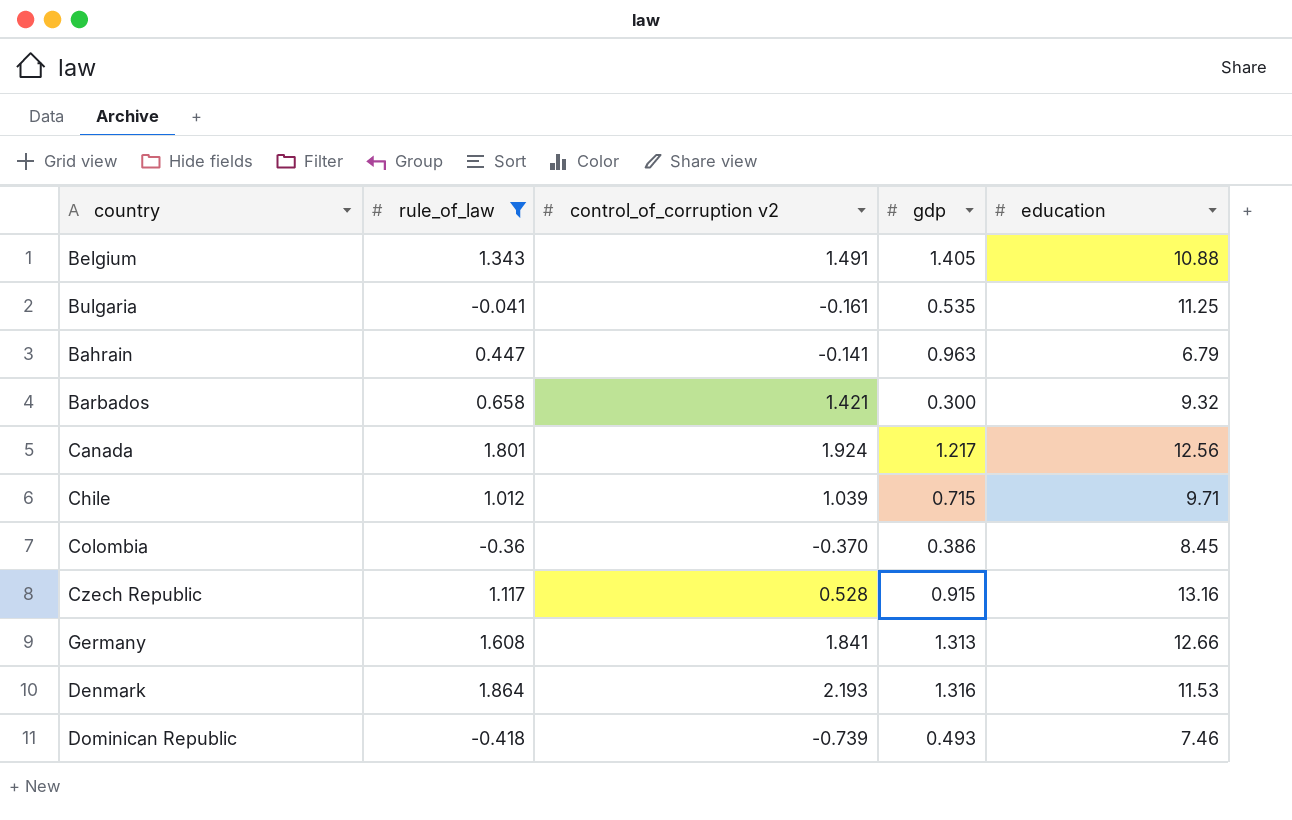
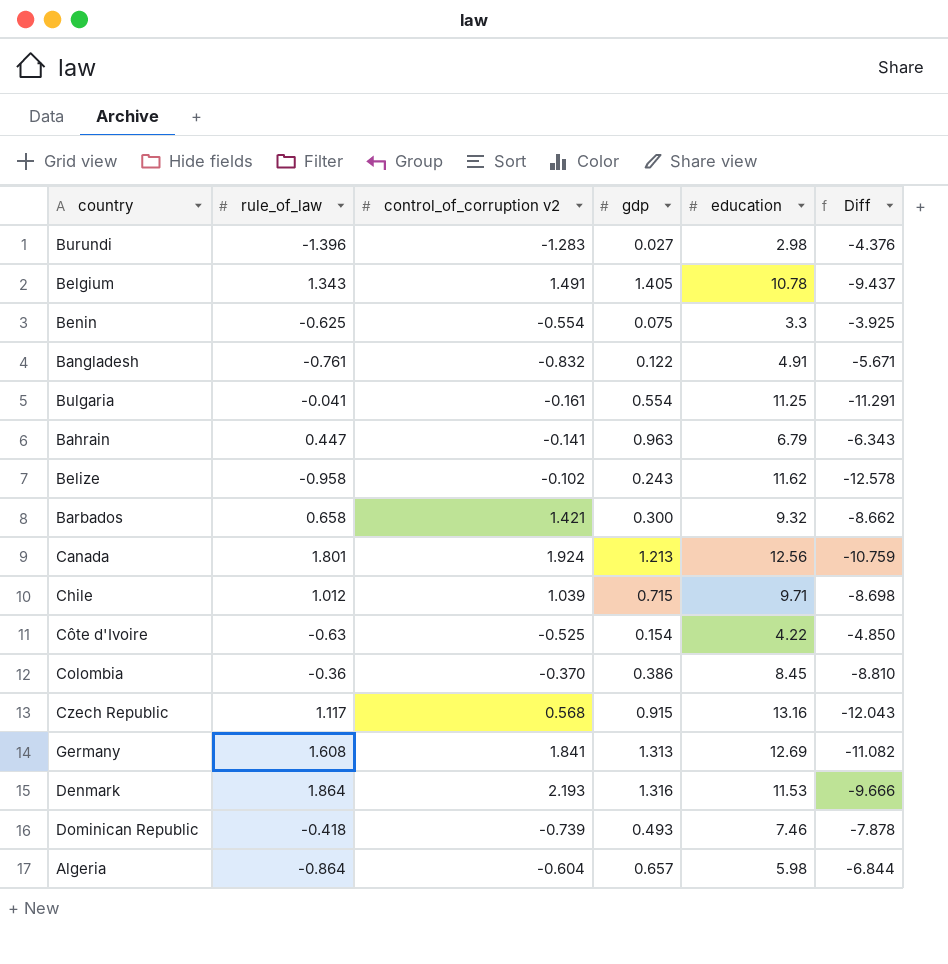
filter: rule_of_law >= -0.418 -> none
column Diff | formula: none -> [rule_of_law] - [education]
Belgium | education: 10.88 -> 10.78
Bulgaria | gdp: 0.535 -> 0.554
Canada | gdp: 1.217 -> 1.213
Czech Republic | control_of_corruption v2: 0.528 -> 0.568
Germany | education: 12.66 -> 12.69

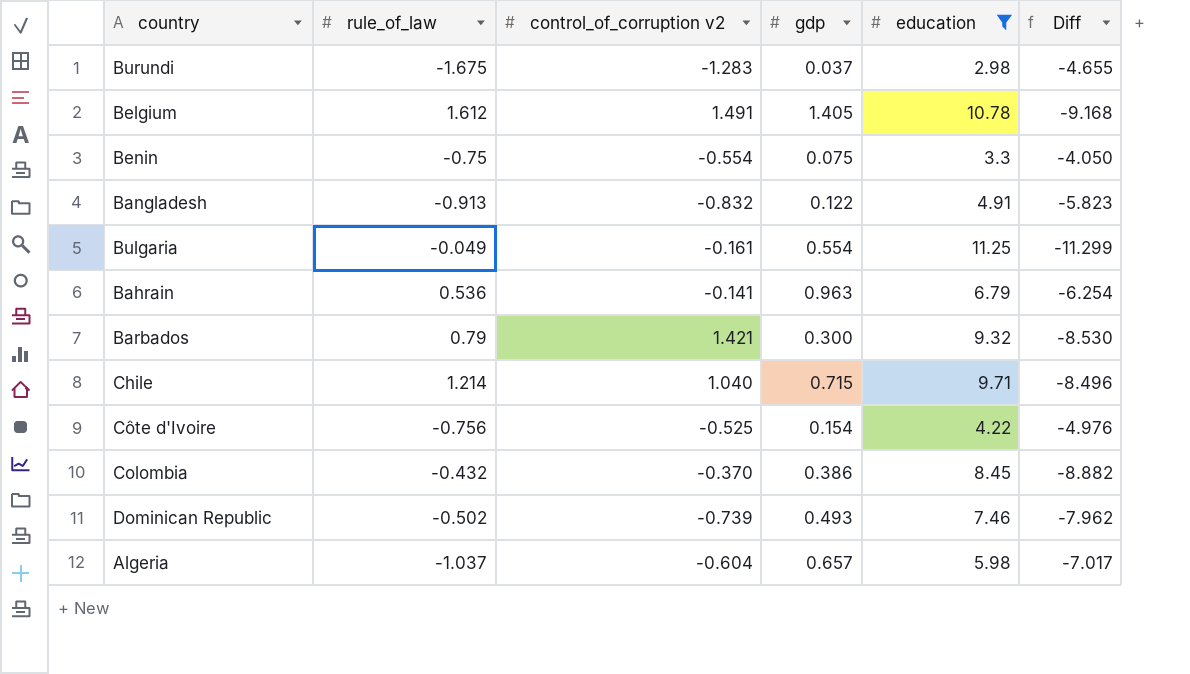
filter: none -> education <= 11.25
Burundi | rule_of_law: -1.396 -> -1.675
Burundi | gdp: 0.027 -> 0.037
Burundi | Diff: -4.376 -> -4.655
Belgium | rule_of_law: 1.343 -> 1.612
Belgium | Diff: -9.437 -> -9.168
Benin | rule_of_law: -0.625 -> -0.75
Benin | Diff: -3.925 -> -4.050
Bangladesh | rule_of_law: -0.761 -> -0.913
Bangladesh | Diff: -5.671 -> -5.823
Bulgaria | rule_of_law: -0.041 -> -0.049
Bulgaria | Diff: -11.291 -> -11.299
Bahrain | rule_of_law: 0.447 -> 0.536
Bahrain | Diff: -6.343 -> -6.254
Barbados | rule_of_law: 0.658 -> 0.79
Barbados | Diff: -8.662 -> -8.530
Chile | rule_of_law: 1.012 -> 1.214
Chile | control_of_corruption v2: 1.039 -> 1.040
Chile | Diff: -8.698 -> -8.496
Côte d'Ivoire | rule_of_law: -0.63 -> -0.756
Côte d'Ivoire | Diff: -4.850 -> -4.976
Colombia | rule_of_law: -0.36 -> -0.432
Colombia | Diff: -8.810 -> -8.882
Dominican Republic | rule_of_law: -0.418 -> -0.502
Dominican Republic | Diff: -7.878 -> -7.962
Algeria | rule_of_law: -0.864 -> -1.037
Algeria | Diff: -6.844 -> -7.017

